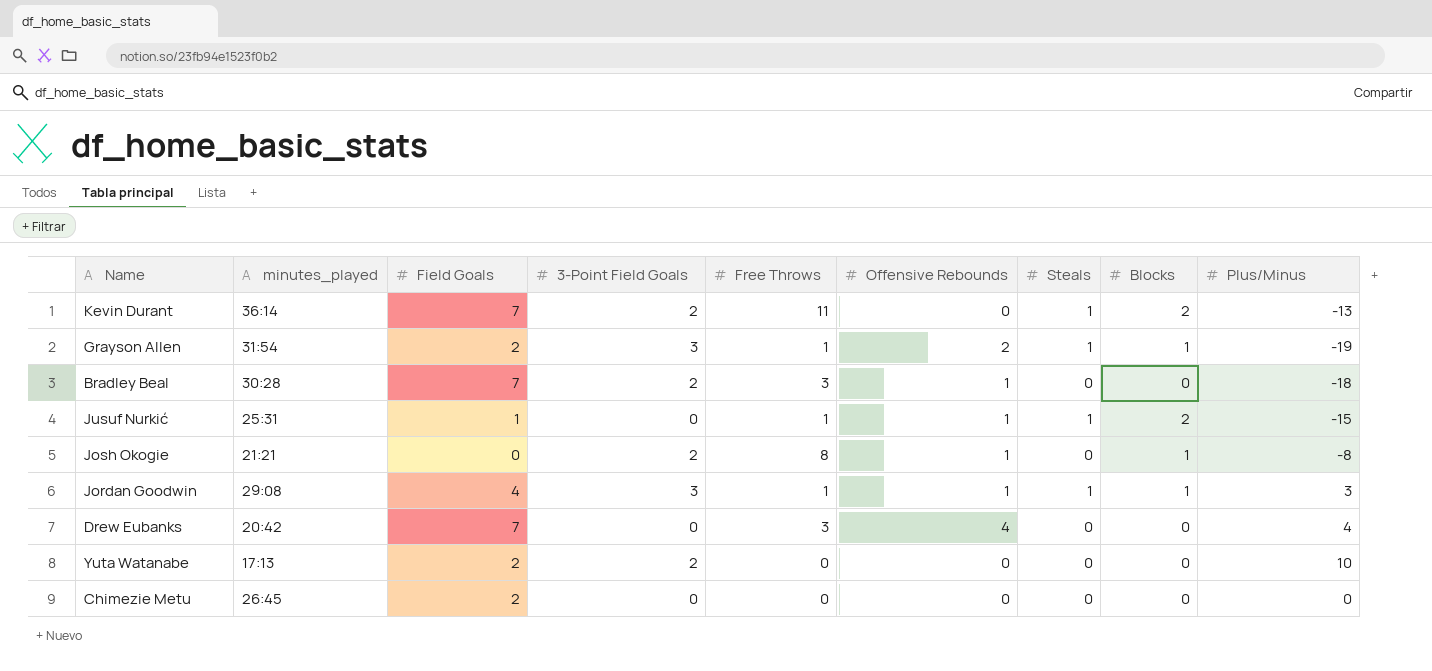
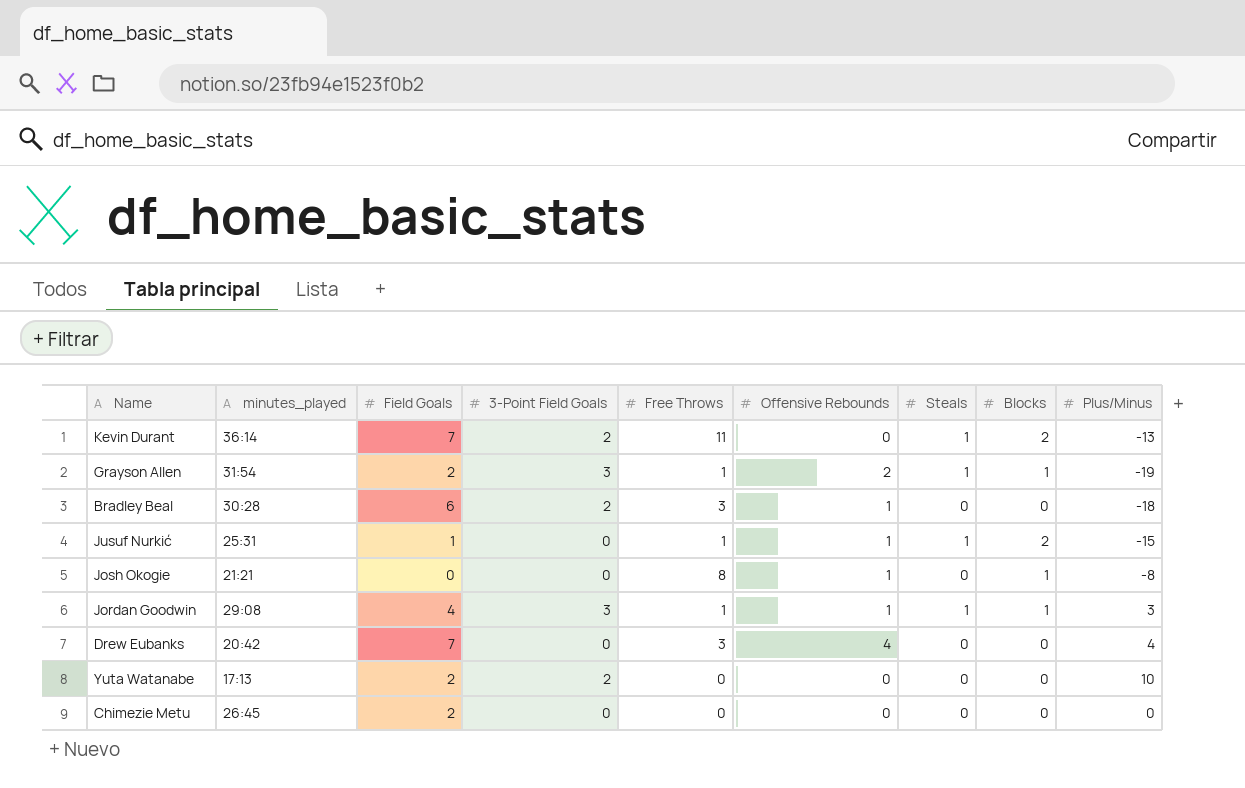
Bradley Beal | Field Goals: 7 -> 6
Josh Okogie | 3-Point Field Goals: 2 -> 0

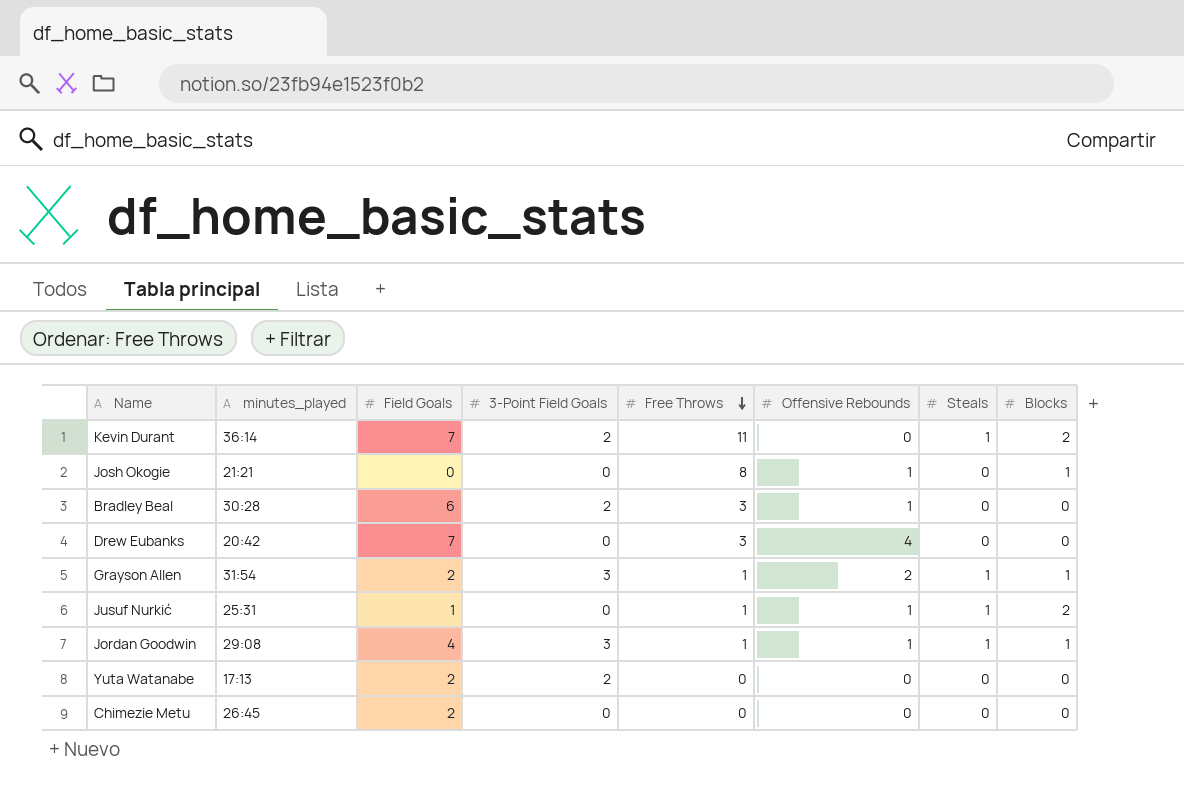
row order: none -> Free Throws descending
column Plus/Minus | position: 9 -> none

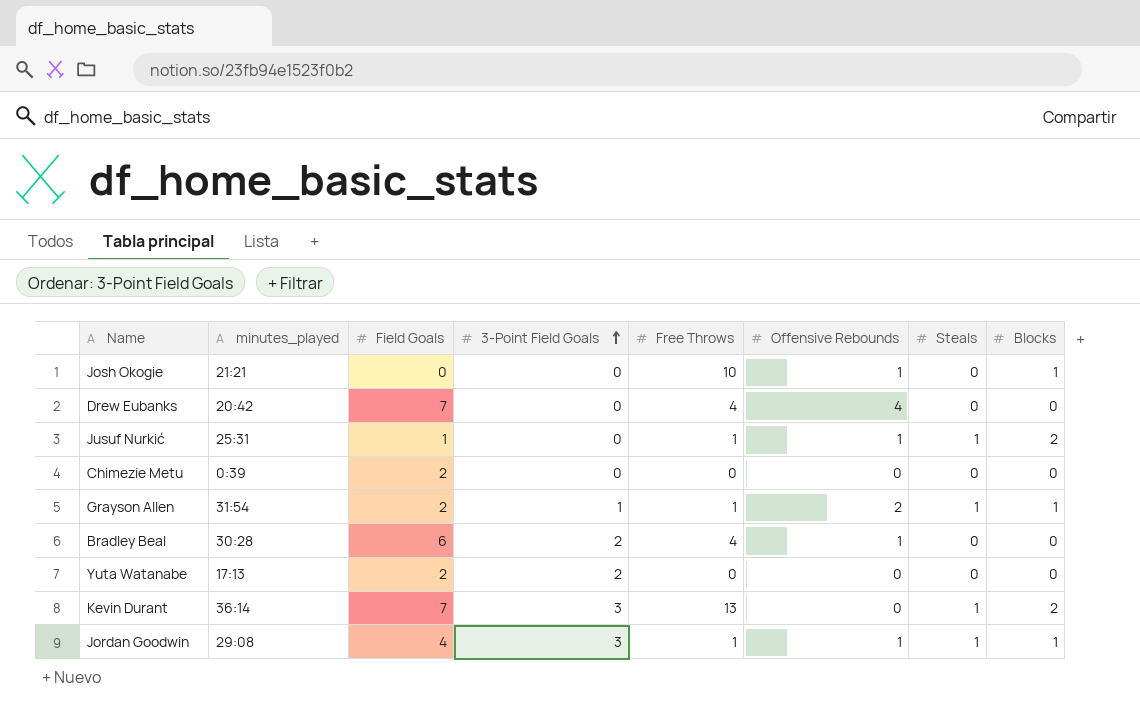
row order: Free Throws descending -> 3-Point Field Goals ascending
Josh Okogie | Free Throws: 8 -> 10
Drew Eubanks | Free Throws: 3 -> 4
Chimezie Metu | minutes_played: 26:45 -> 0:39
Grayson Allen | 3-Point Field Goals: 3 -> 1
Bradley Beal | Free Throws: 3 -> 4
Kevin Durant | 3-Point Field Goals: 2 -> 3
Kevin Durant | Free Throws: 11 -> 13

